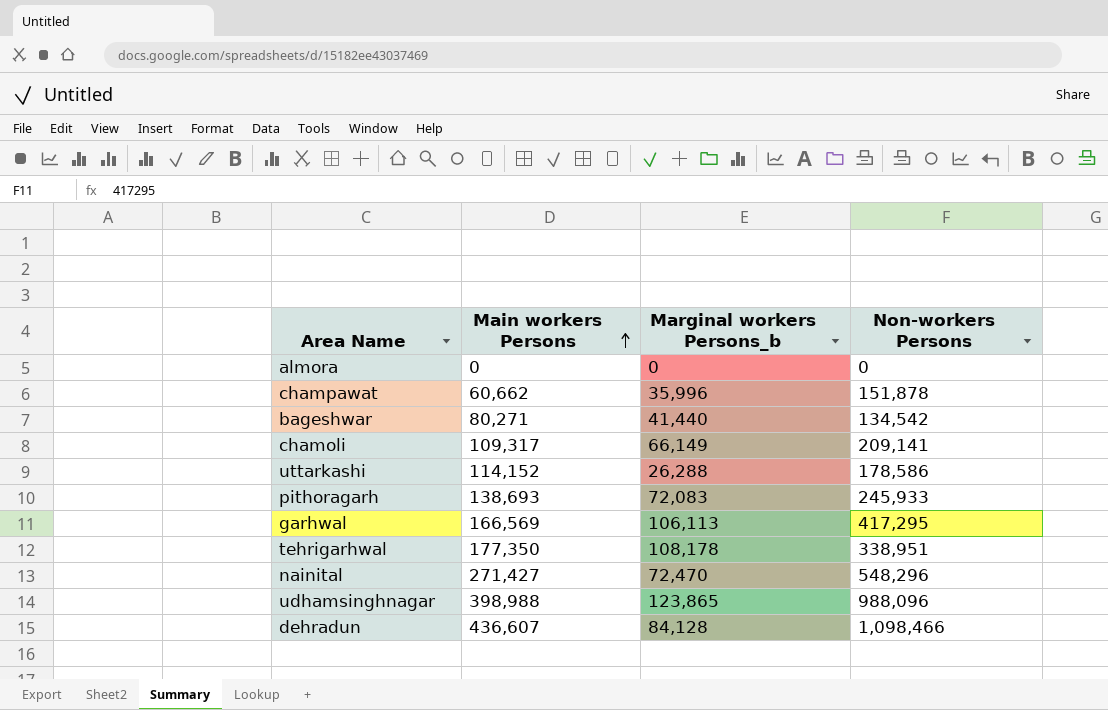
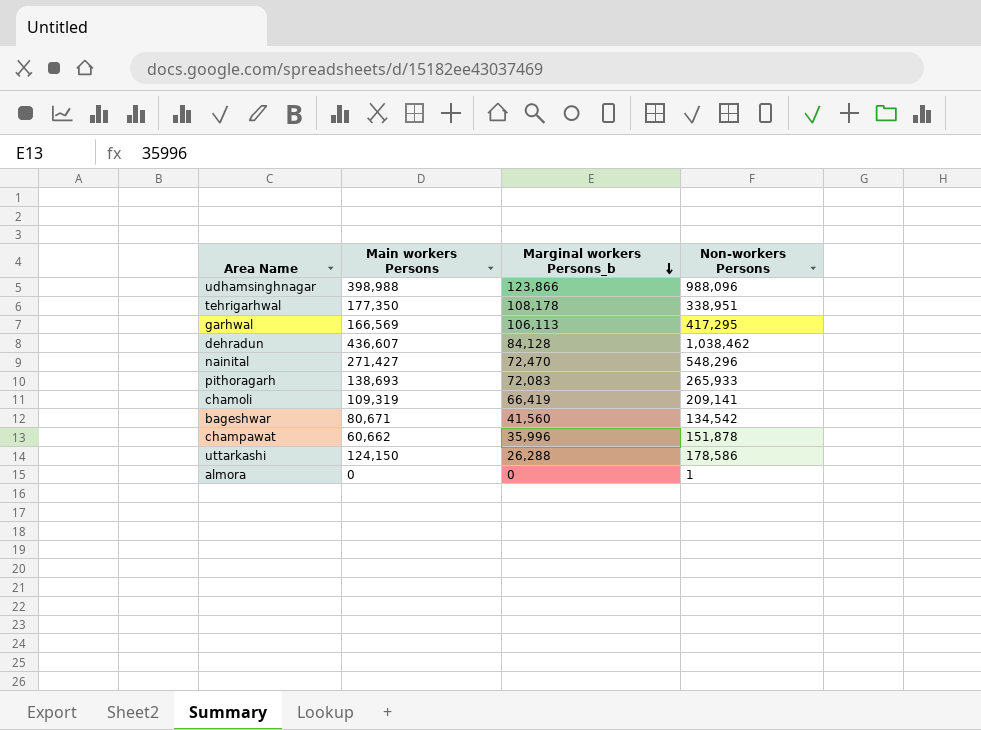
row order: Main workers Persons ascending -> Marginal workers Persons_b descending
udhamsinghnagar | Marginal workers Persons_b: 123,865 -> 123,866
dehradun | Non-workers Persons: 1,098,466 -> 1,038,462
pithoragarh | Non-workers Persons: 245,933 -> 265,933
chamoli | Main workers Persons: 109,317 -> 109,319
chamoli | Marginal workers Persons_b: 66,149 -> 66,419
bageshwar | Main workers Persons: 80,271 -> 80,671
bageshwar | Marginal workers Persons_b: 41,440 -> 41,560
uttarkashi | Main workers Persons: 114,152 -> 124,150
almora | Non-workers Persons: 0 -> 1

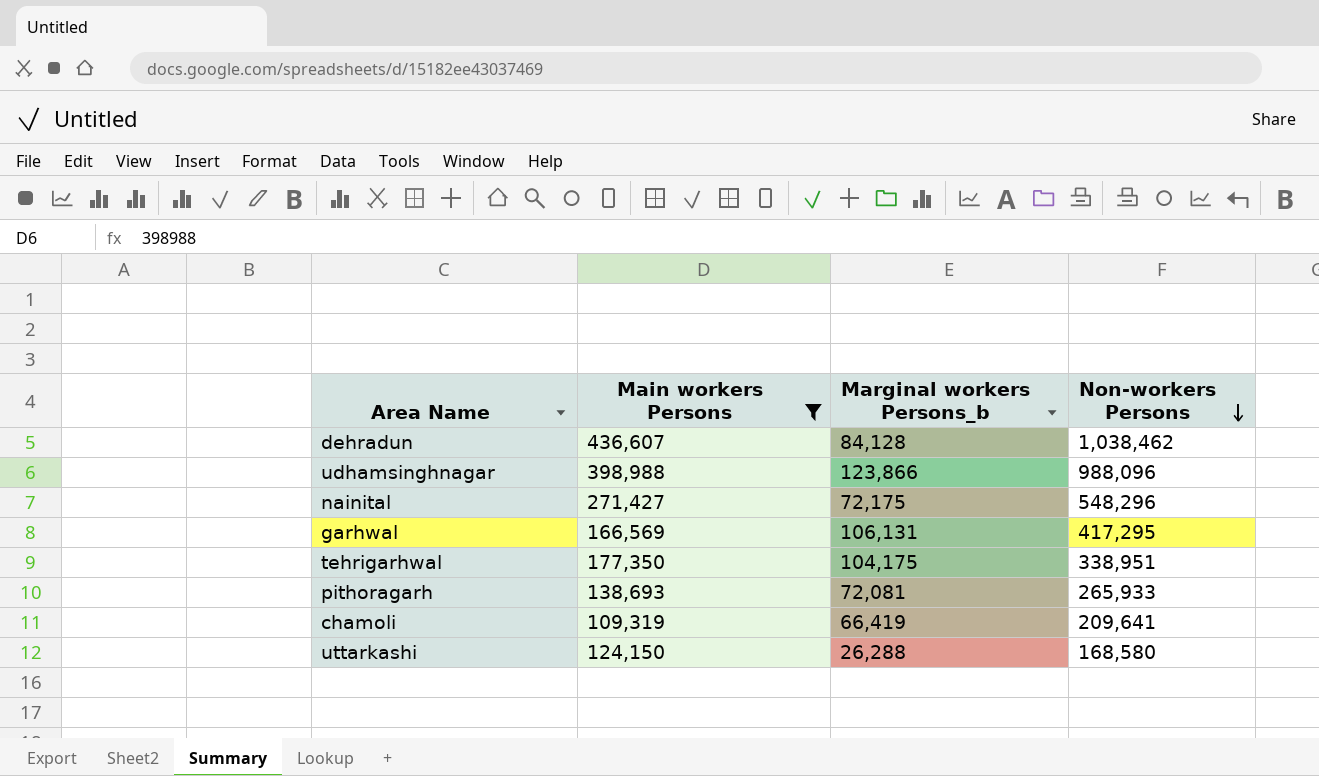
filter: none -> Main workers Persons >= 109,319
row order: Marginal workers Persons_b descending -> Non-workers Persons descending
nainital | Marginal workers Persons_b: 72,470 -> 72,175
garhwal | Marginal workers Persons_b: 106,113 -> 106,131
tehrigarhwal | Marginal workers Persons_b: 108,178 -> 104,175
pithoragarh | Marginal workers Persons_b: 72,083 -> 72,081
chamoli | Non-workers Persons: 209,141 -> 209,641
uttarkashi | Non-workers Persons: 178,586 -> 168,580

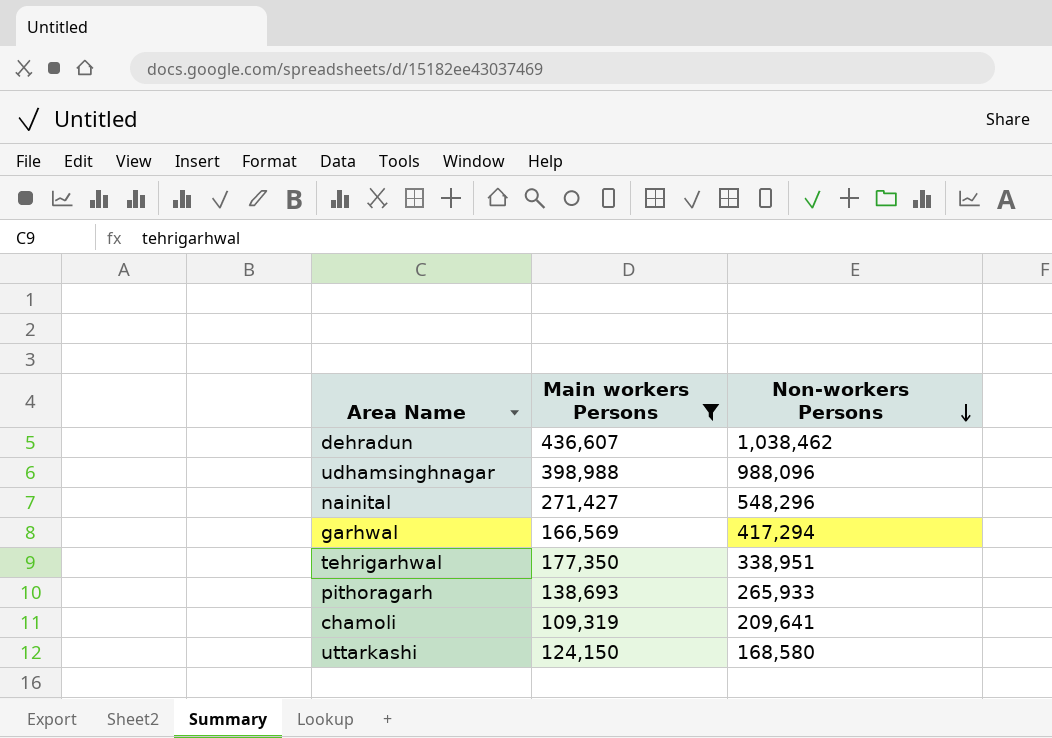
column Marginal workers Persons_b | position: 3 -> none
garhwal | Non-workers Persons: 417,295 -> 417,294

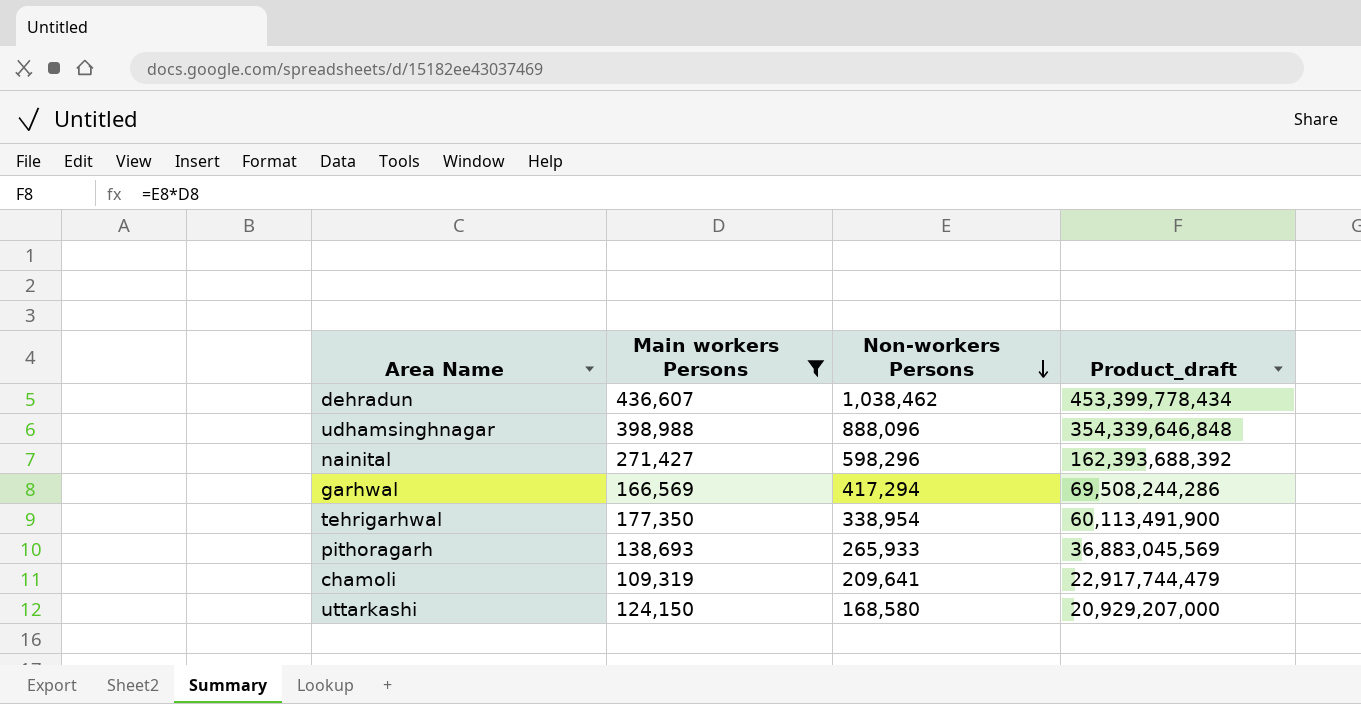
column Product_draft | formula: none -> [Main workers Persons] * [Non-workers Persons]
udhamsinghnagar | Non-workers Persons: 988,096 -> 888,096
nainital | Non-workers Persons: 548,296 -> 598,296
tehrigarhwal | Non-workers Persons: 338,951 -> 338,954

